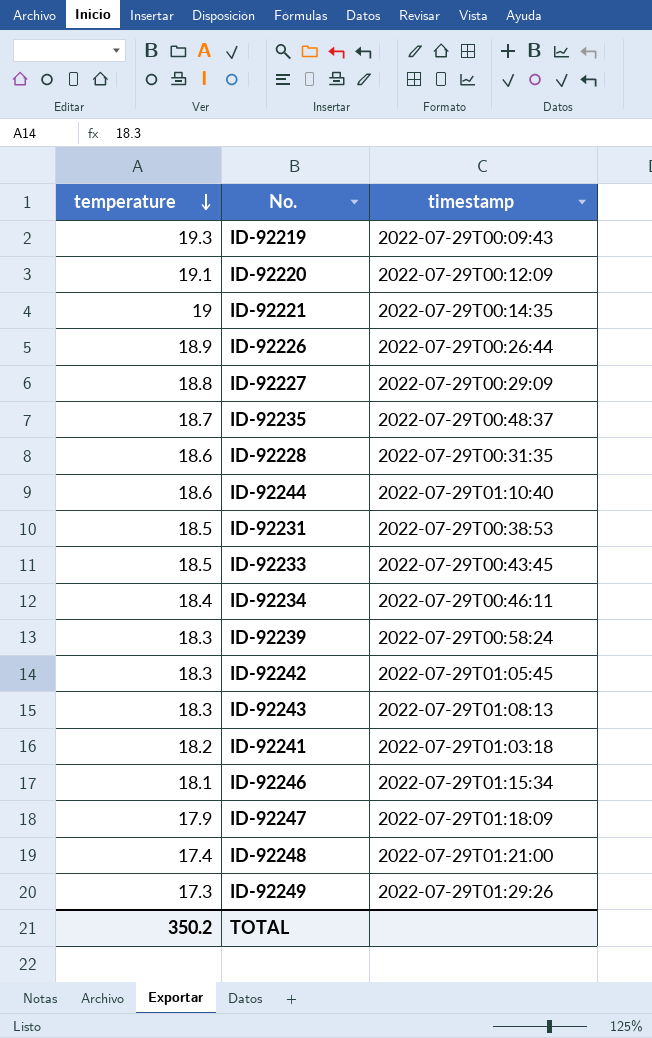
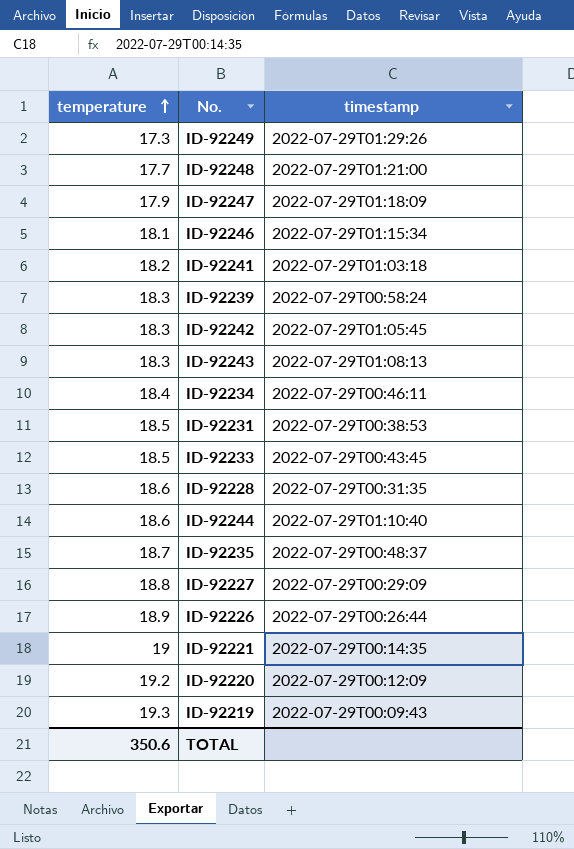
row order: temperature descending -> temperature ascending
ID-92248 | temperature: 17.4 -> 17.7
ID-92220 | temperature: 19.1 -> 19.2
TOTAL | temperature: 350.2 -> 350.6

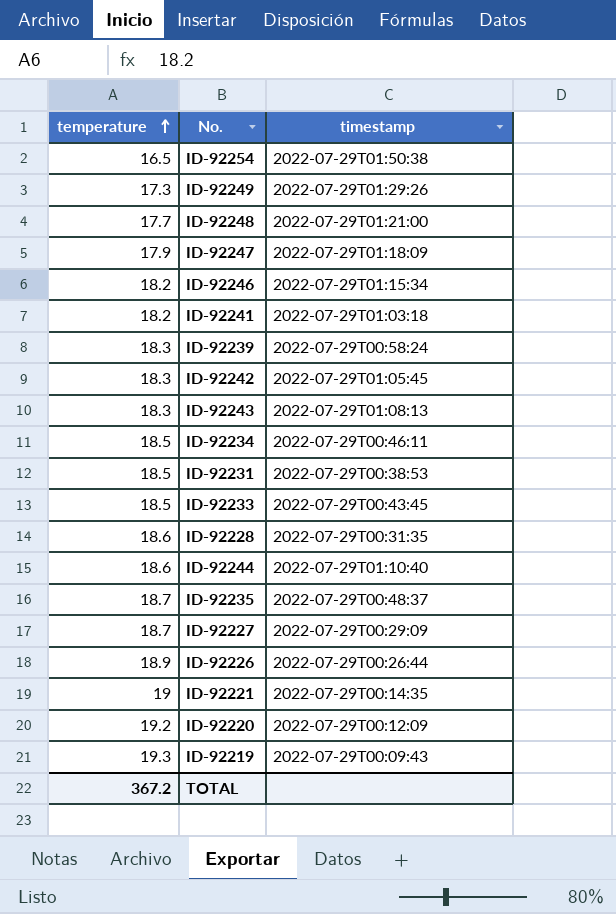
row ID-92254: none -> 16.5 | 2022-07-29T01:50:38
ID-92246 | temperature: 18.1 -> 18.2
ID-92234 | temperature: 18.4 -> 18.5
ID-92227 | temperature: 18.8 -> 18.7
TOTAL | temperature: 350.6 -> 367.2

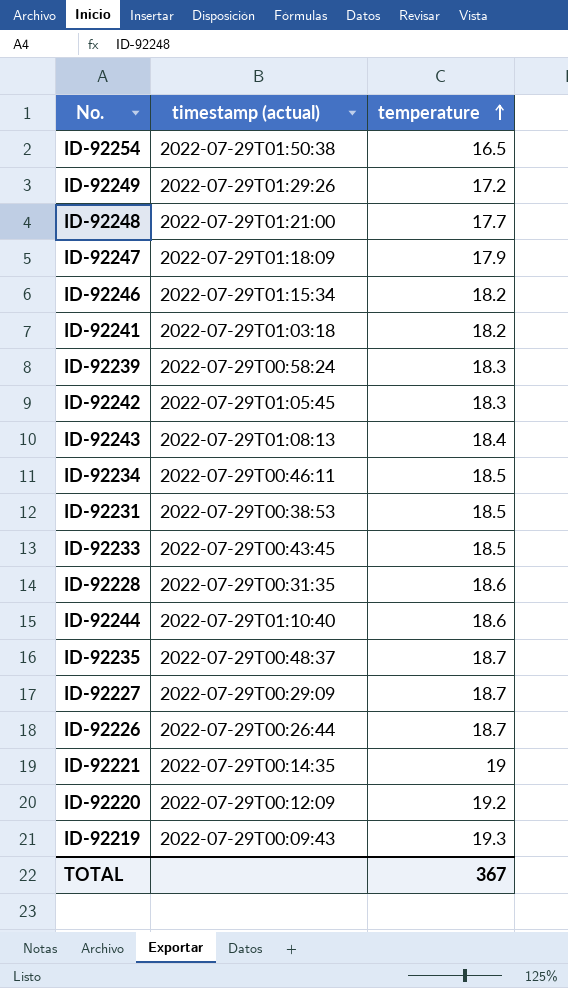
column name: timestamp -> timestamp (actual)
column temperature | position: 1 -> 3
ID-92249 | temperature: 17.3 -> 17.2
ID-92243 | temperature: 18.3 -> 18.4
ID-92226 | temperature: 18.9 -> 18.7
TOTAL | temperature: 367.2 -> 367

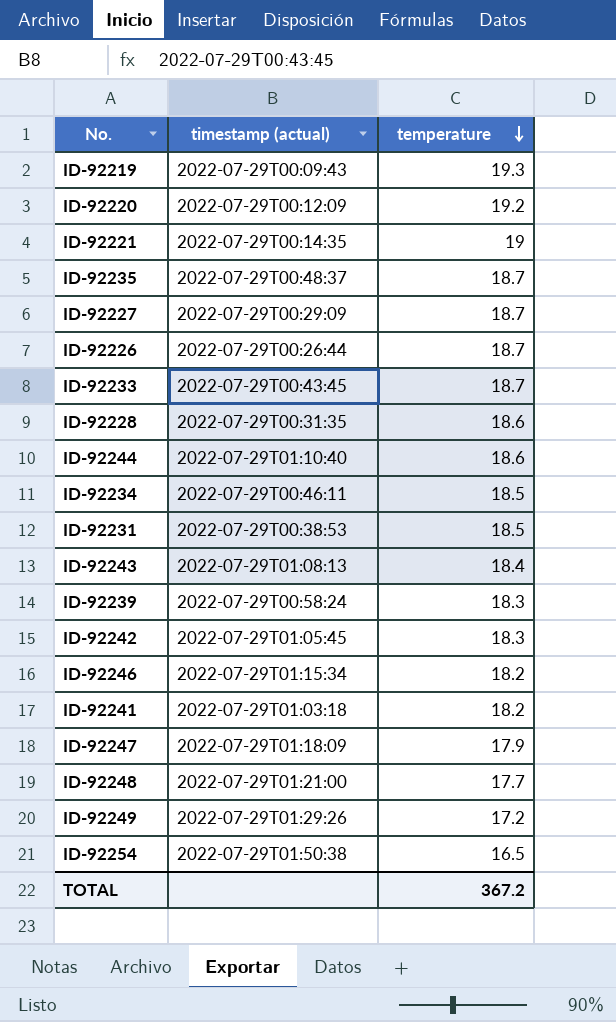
row order: temperature ascending -> temperature descending
ID-92233 | temperature: 18.5 -> 18.7
TOTAL | temperature: 367 -> 367.2

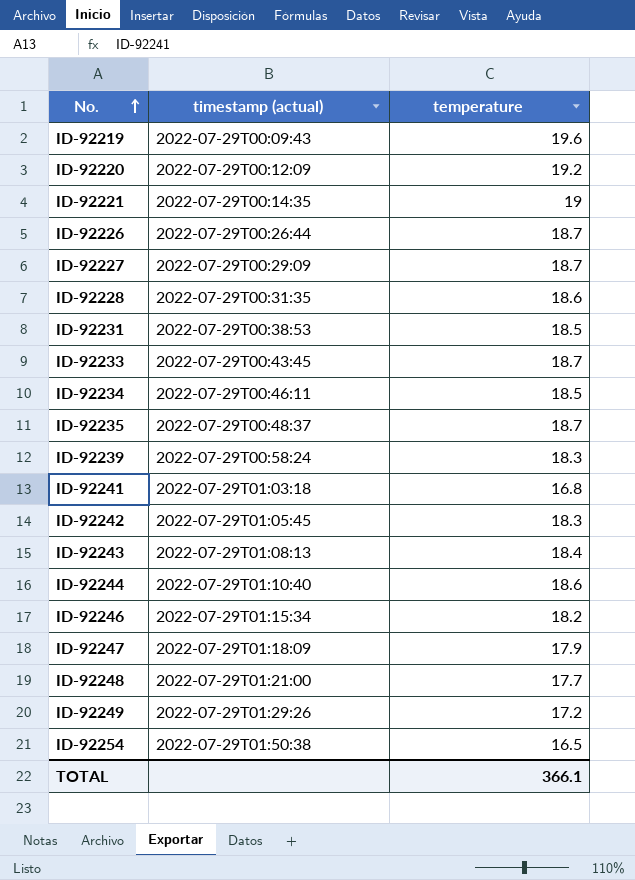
row order: temperature descending -> No. ascending
ID-92219 | temperature: 19.3 -> 19.6
ID-92241 | temperature: 18.2 -> 16.8
TOTAL | temperature: 367.2 -> 366.1

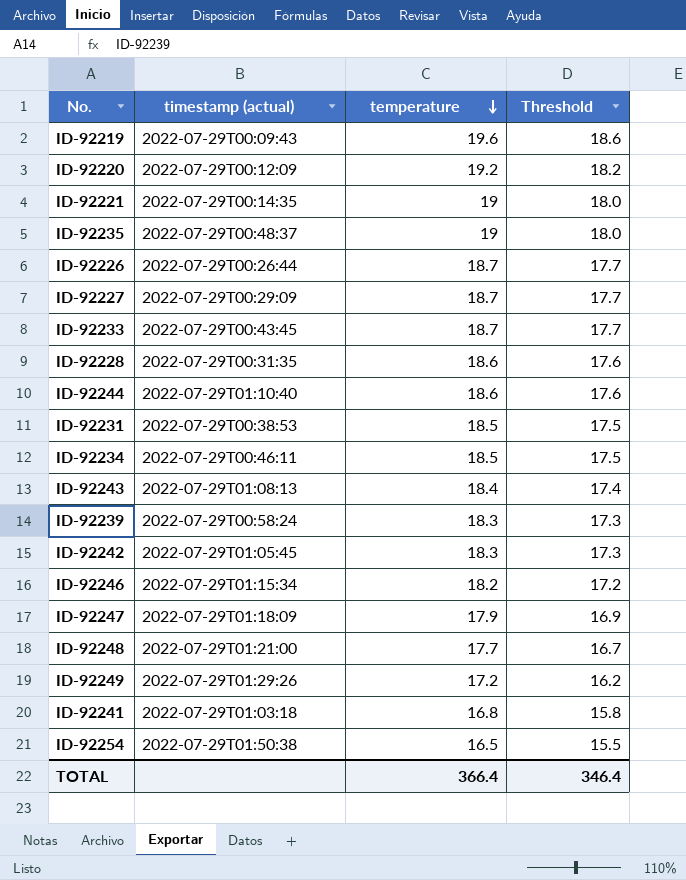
row order: No. ascending -> temperature descending
column Threshold | formula: none -> [temperature] - 1
ID-92235 | temperature: 18.7 -> 19
TOTAL | temperature: 366.1 -> 366.4

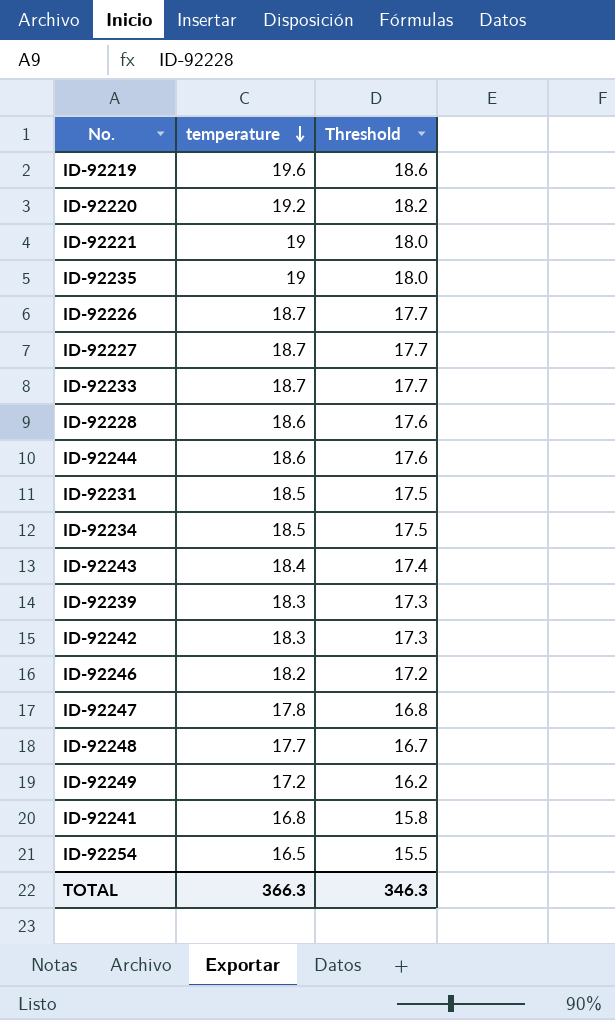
column timestamp (actual) | position: 2 -> none
ID-92247 | temperature: 17.9 -> 17.8
ID-92247 | Threshold: 16.9 -> 16.8
TOTAL | temperature: 366.4 -> 366.3
TOTAL | Threshold: 346.4 -> 346.3

